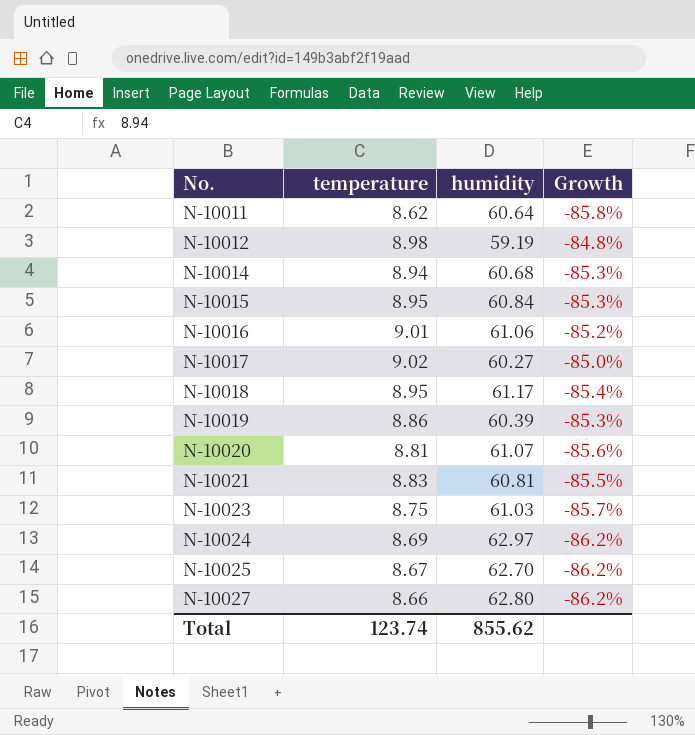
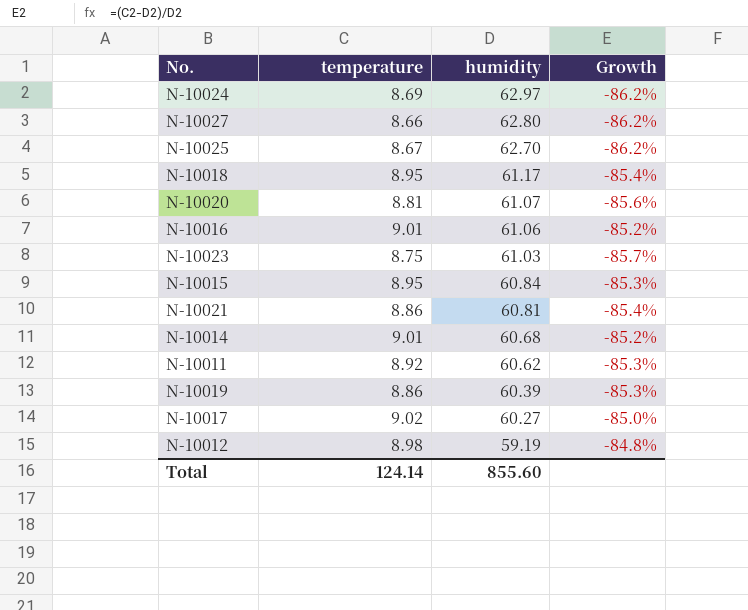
row order: No. ascending -> humidity descending
N-10021 | temperature: 8.83 -> 8.86
N-10021 | Growth: -85.5% -> -85.4%
N-10014 | temperature: 8.94 -> 9.01
N-10014 | Growth: -85.3% -> -85.2%
N-10011 | temperature: 8.62 -> 8.92
N-10011 | humidity: 60.64 -> 60.62
N-10011 | Growth: -85.8% -> -85.3%
Total | temperature: 123.74 -> 124.14
Total | humidity: 855.62 -> 855.60

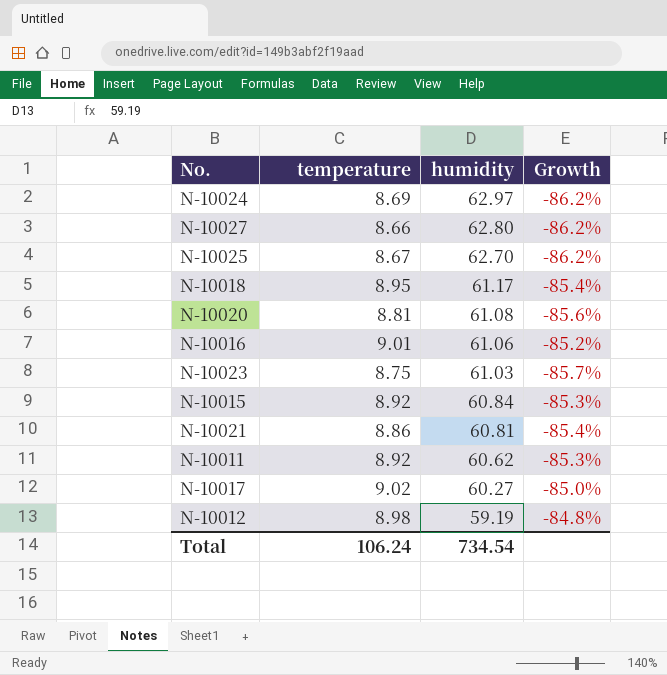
row N-10014: 9.01 | 60.68 | -85.2% -> none
row N-10019: 8.86 | 60.39 | -85.3% -> none
N-10020 | humidity: 61.07 -> 61.08
N-10015 | temperature: 8.95 -> 8.92
Total | temperature: 124.14 -> 106.24
Total | humidity: 855.60 -> 734.54

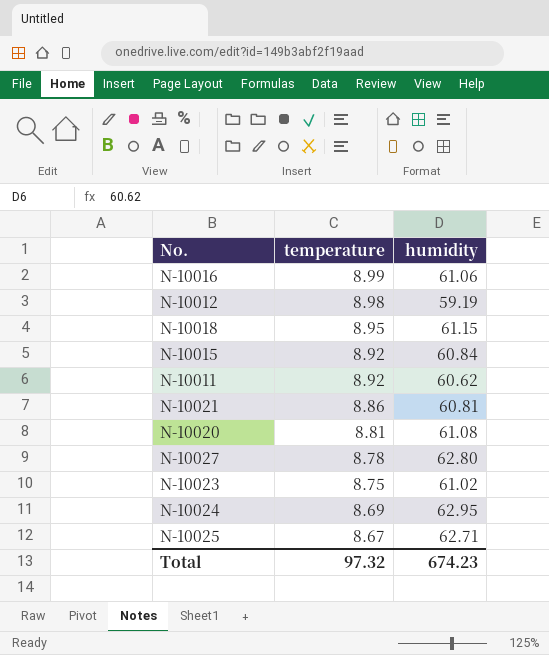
row order: humidity descending -> temperature descending
column Growth | formula: ([temperature] - [humidity]) / [humidity] -> none
row N-10017: 9.02 | 60.27 | -85.0% -> none
N-10016 | temperature: 9.01 -> 8.99
N-10018 | humidity: 61.17 -> 61.15
N-10027 | temperature: 8.66 -> 8.78
N-10023 | humidity: 61.03 -> 61.02
N-10024 | humidity: 62.97 -> 62.95
N-10025 | humidity: 62.70 -> 62.71
Total | temperature: 106.24 -> 97.32
Total | humidity: 734.54 -> 674.23

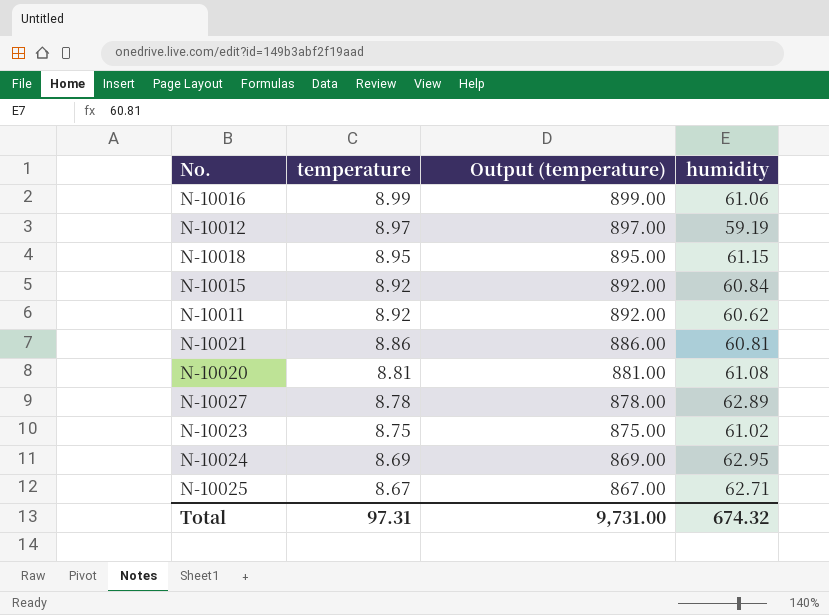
column Output (temperature) | formula: none -> [temperature] * 100
N-10012 | temperature: 8.98 -> 8.97
N-10027 | humidity: 62.80 -> 62.89
Total | temperature: 97.32 -> 97.31
Total | humidity: 674.23 -> 674.32

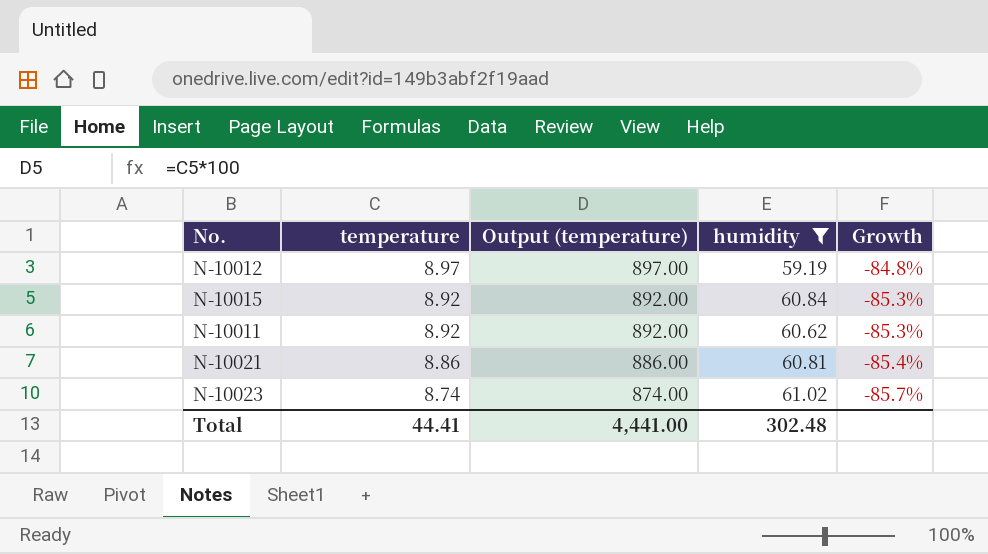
filter: none -> humidity <= 61.02
column Growth | formula: none -> ([temperature] - [humidity]) / [humidity]
N-10023 | temperature: 8.75 -> 8.74
N-10023 | Output (temperature): 875.00 -> 874.00
Total | temperature: 97.31 -> 44.41
Total | Output (temperature): 9,731.00 -> 4,441.00
Total | humidity: 674.32 -> 302.48

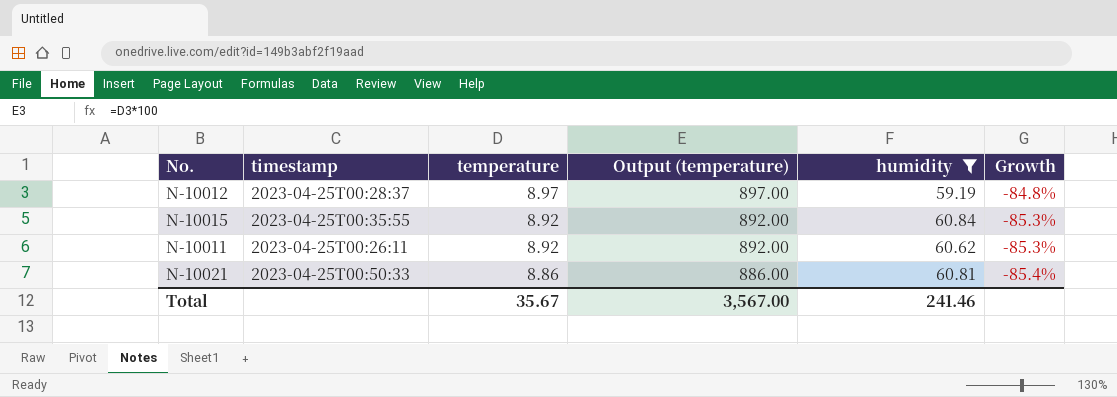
column timestamp | position: none -> 2
row N-10023: 8.74 | 874.00 | 61.02 | -85.7% -> none
Total | temperature: 44.41 -> 35.67
Total | Output (temperature): 4,441.00 -> 3,567.00
Total | humidity: 302.48 -> 241.46

